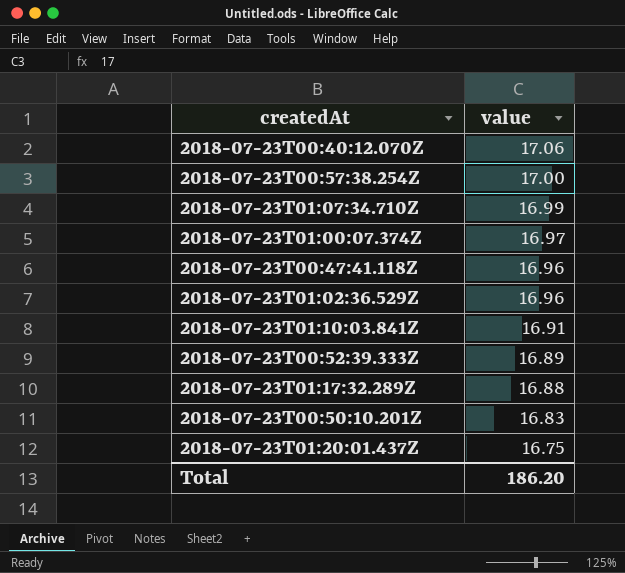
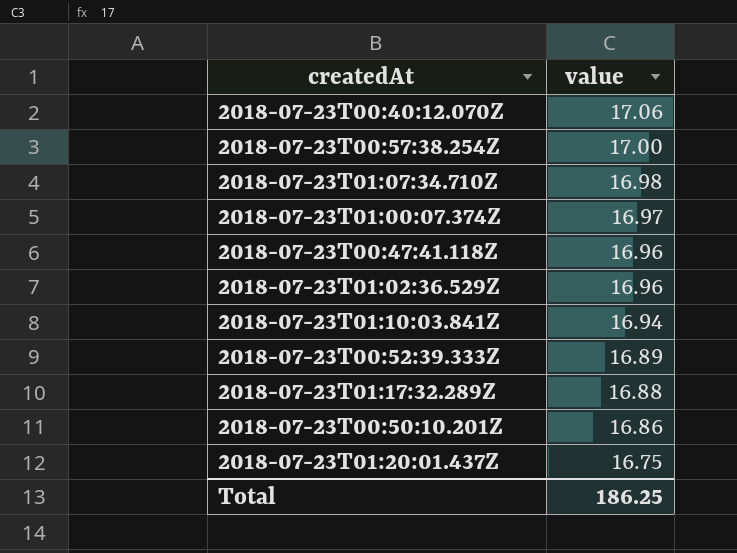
2018-07-23T01:07:34.710Z | value: 16.99 -> 16.98
2018-07-23T01:10:03.841Z | value: 16.91 -> 16.94
2018-07-23T00:50:10.201Z | value: 16.83 -> 16.86
Total | value: 186.20 -> 186.25

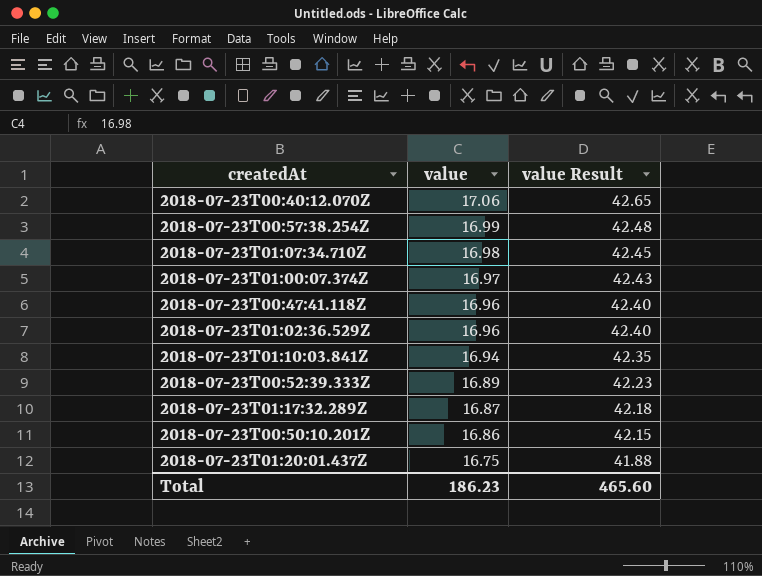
column value Result | formula: none -> [value] * 2.5
2018-07-23T00:57:38.254Z | value: 17.00 -> 16.99
2018-07-23T01:17:32.289Z | value: 16.88 -> 16.87
Total | value: 186.25 -> 186.23

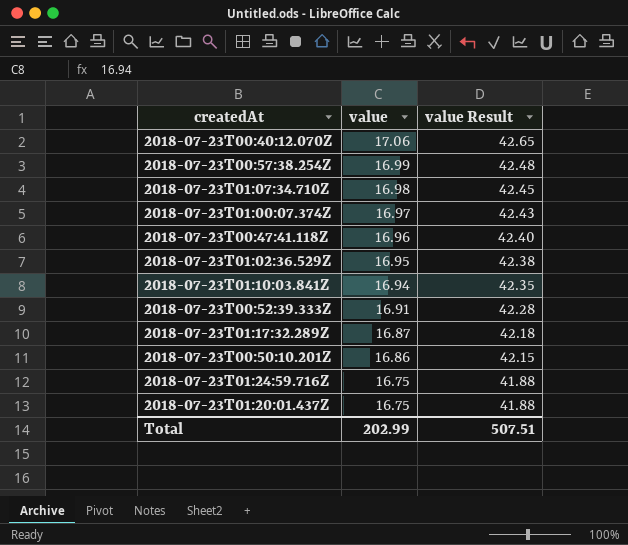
2018-07-23T01:02:36.529Z | value: 16.96 -> 16.95
2018-07-23T01:02:36.529Z | value Result: 42.40 -> 42.38
2018-07-23T00:52:39.333Z | value: 16.89 -> 16.91
2018-07-23T00:52:39.333Z | value Result: 42.23 -> 42.28
row 2018-07-23T01:24:59.716Z: none -> 16.75 | 41.88
Total | value: 186.23 -> 202.99
Total | value Result: 465.60 -> 507.51

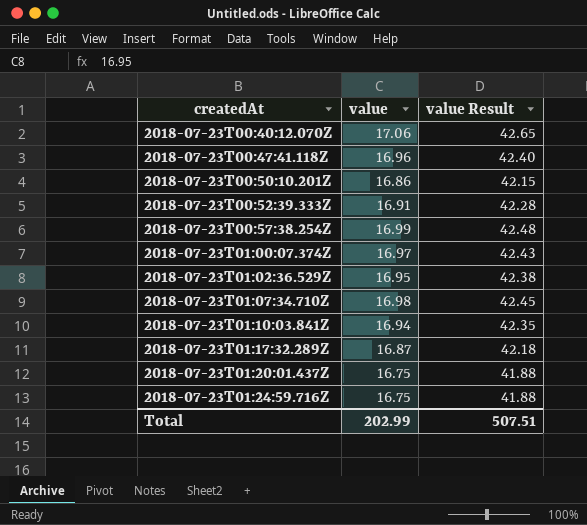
row order: value descending -> createdAt ascending

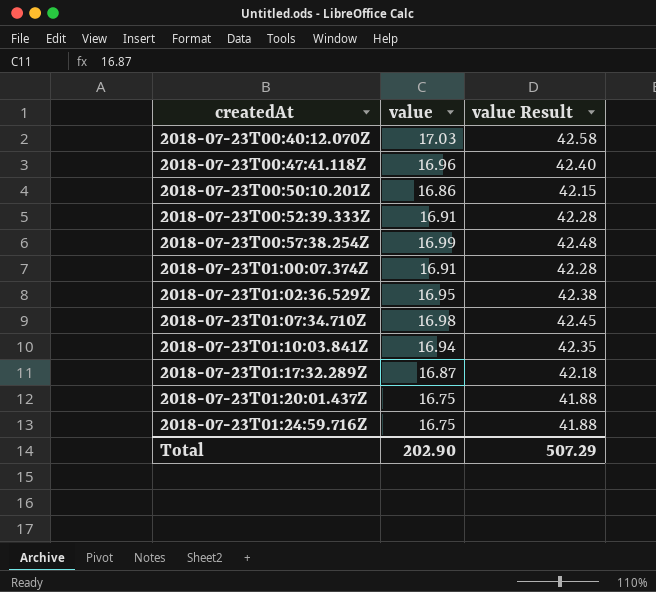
2018-07-23T00:40:12.070Z | value: 17.06 -> 17.03
2018-07-23T00:40:12.070Z | value Result: 42.65 -> 42.58
2018-07-23T01:00:07.374Z | value: 16.97 -> 16.91
2018-07-23T01:00:07.374Z | value Result: 42.43 -> 42.28
Total | value: 202.99 -> 202.90
Total | value Result: 507.51 -> 507.29

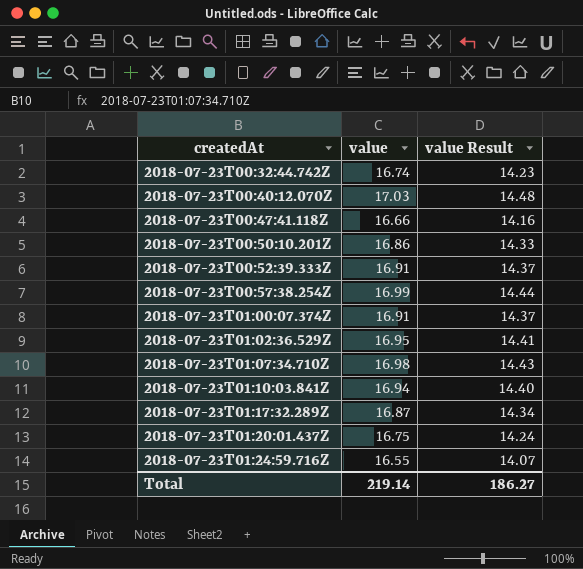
column value Result | formula: [value] * 2.5 -> [value] * 0.85
row 2018-07-23T00:32:44.742Z: none -> 16.74 | 14.23
2018-07-23T00:47:41.118Z | value: 16.96 -> 16.66
2018-07-23T01:24:59.716Z | value: 16.75 -> 16.55
Total | value: 202.90 -> 219.14
Total | value Result: 507.29 -> 186.27

